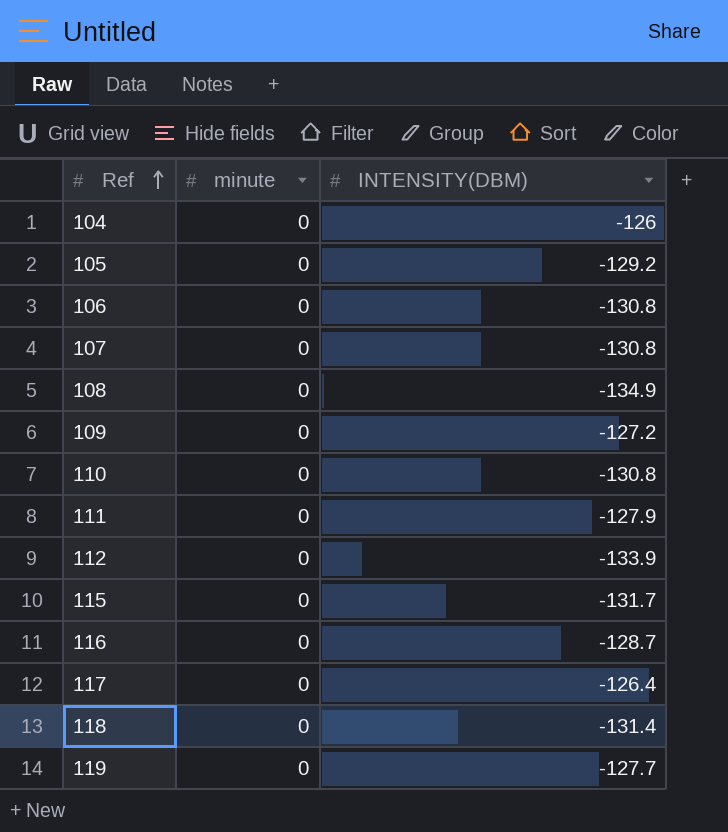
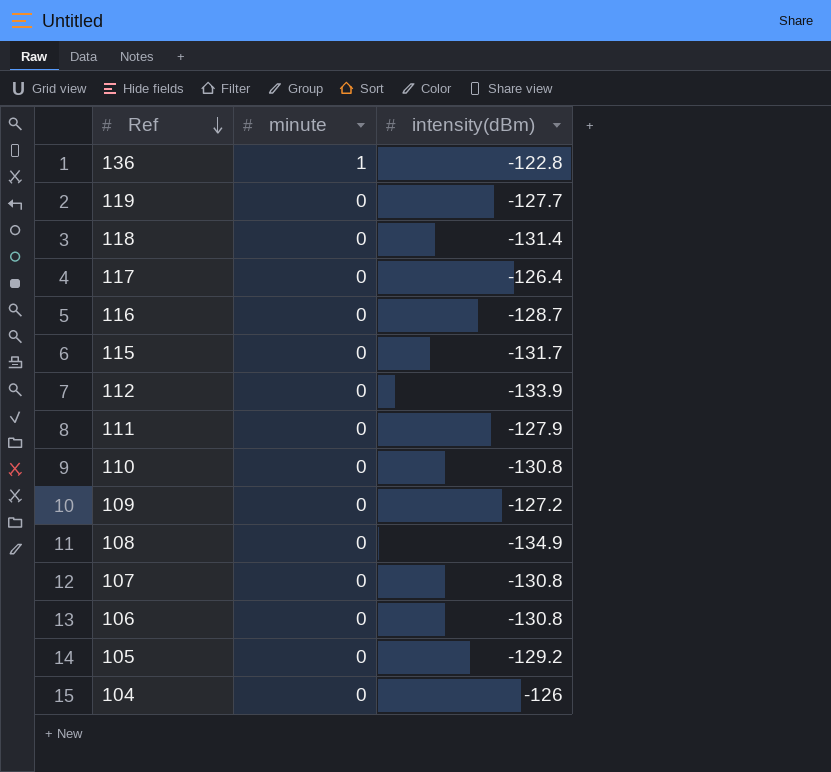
row order: Ref ascending -> Ref descending
column name: INTENSITY(DBM) -> intensity(dBm)
row 136: none -> 1 | -122.8

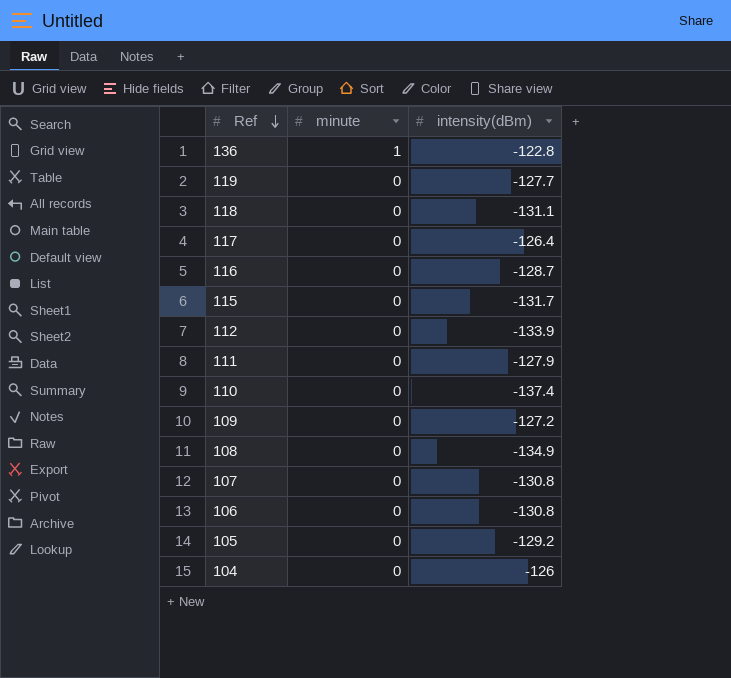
118 | intensity(dBm): -131.4 -> -131.1
110 | intensity(dBm): -130.8 -> -137.4

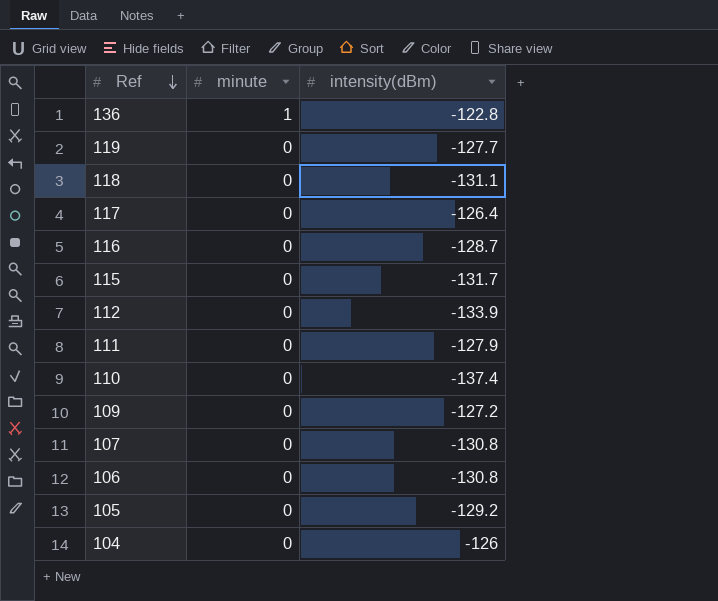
row 108: 0 | -134.9 -> none

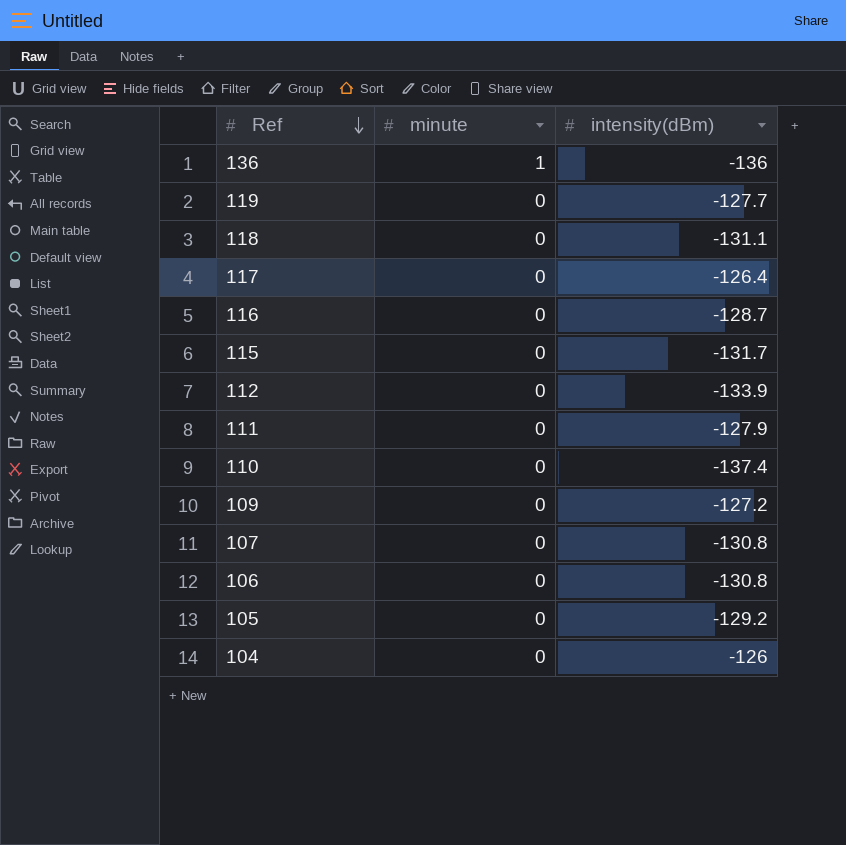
136 | intensity(dBm): -122.8 -> -136

